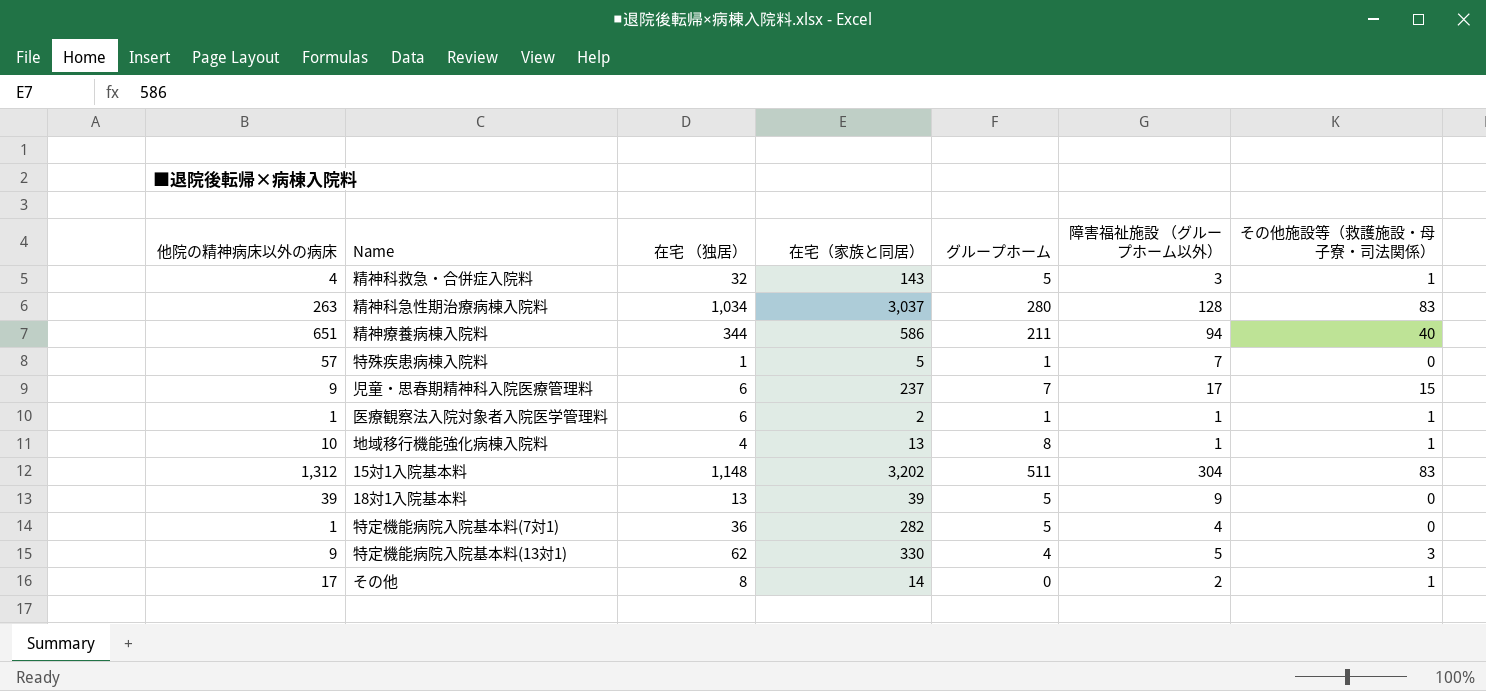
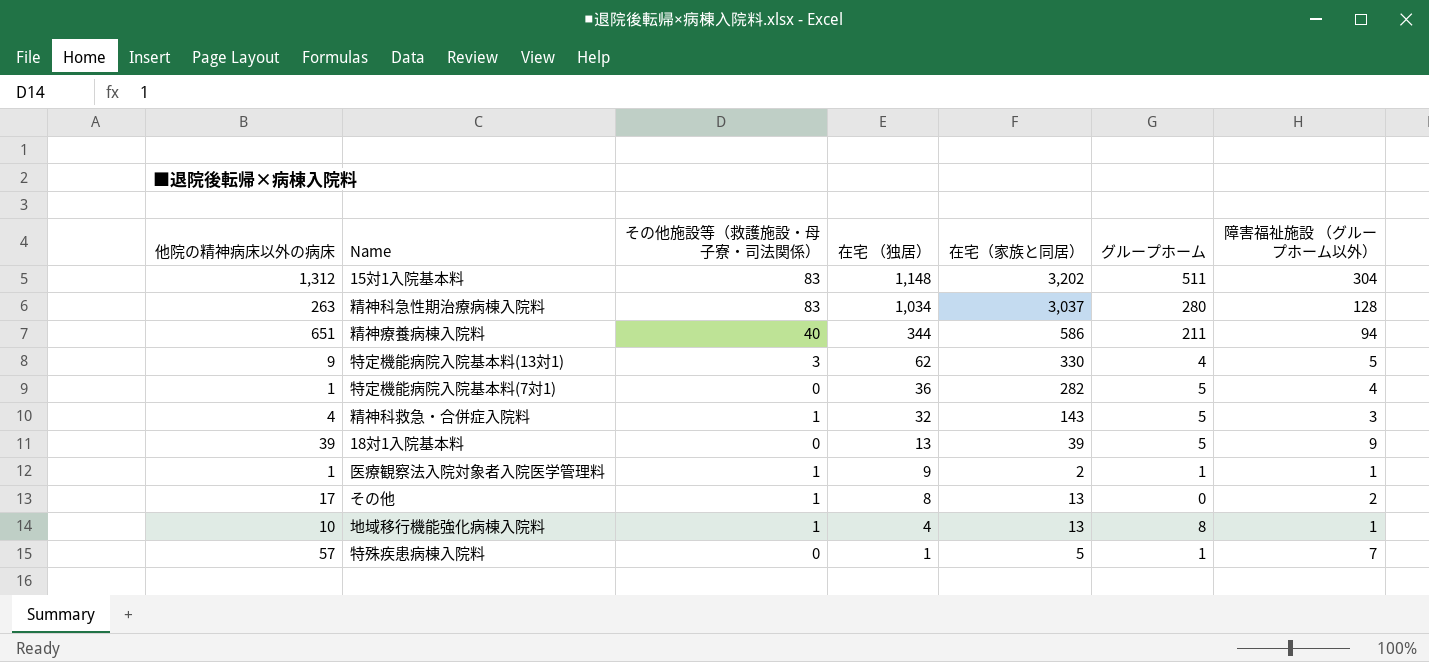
row order: none -> 在宅 （独居） descending
column その他施設等（救護施設・母子寮・司法関係） | position: 7 -> 3
row 児童・思春期精神科入院医療管理料: 9 | 6 | 237 | 7 | 17 | 15 -> none
医療観察法入院対象者入院医学管理料 | 在宅 （独居）: 6 -> 9
その他 | 在宅（家族と同居）: 14 -> 13

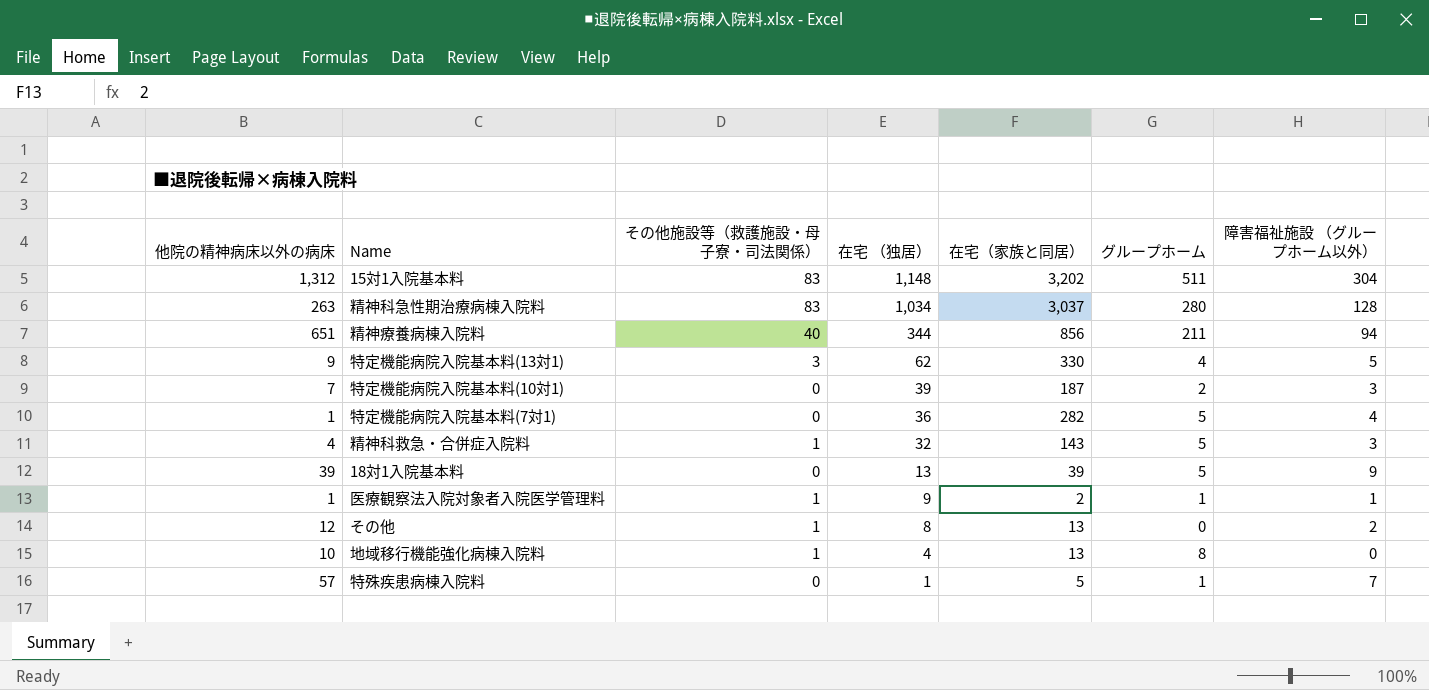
精神療養病棟入院料 | 在宅（家族と同居）: 586 -> 856
row 特定機能病院入院基本料(10対1): none -> 7 | 0 | 39 | 187 | 2 | 3
その他 | 他院の精神病床以外の病床: 17 -> 12
地域移行機能強化病棟入院料 | 障害福祉施設 （グループホーム以外）: 1 -> 0

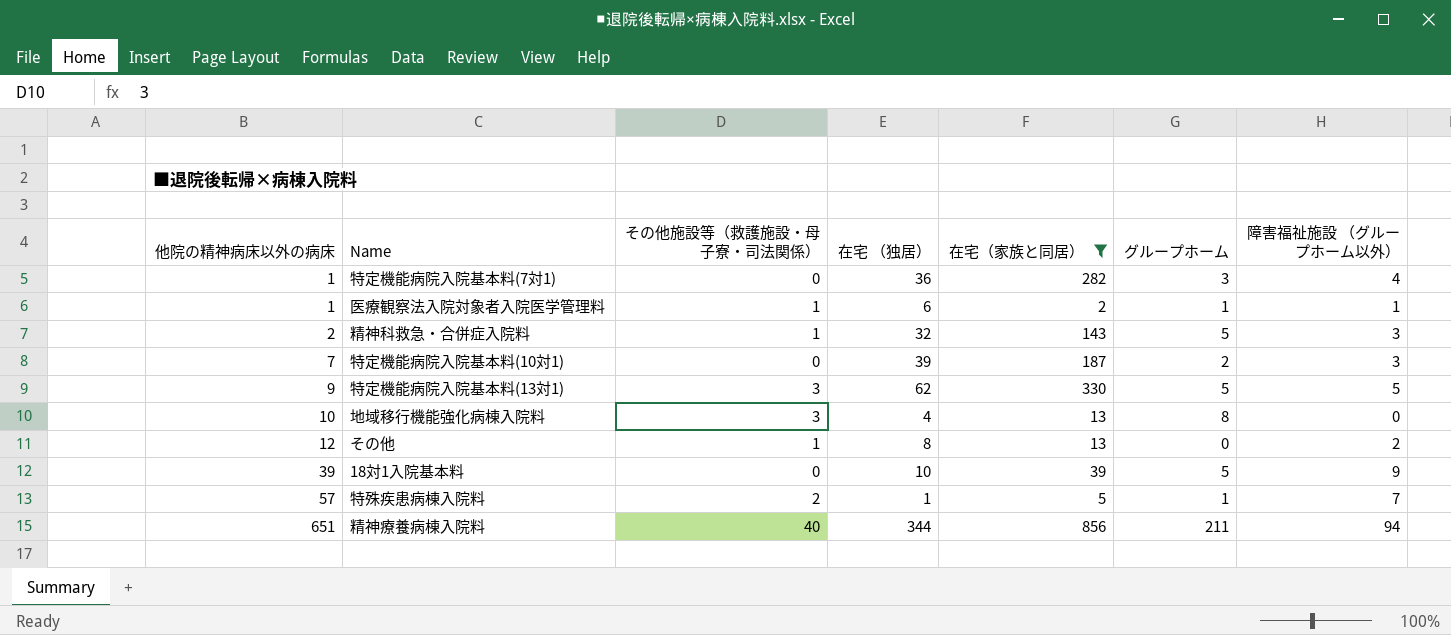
filter: none -> 在宅（家族と同居） <= 856
row order: 在宅 （独居） descending -> 他院の精神病床以外の病床 ascending
特定機能病院入院基本料(7対1) | グループホーム: 5 -> 3
医療観察法入院対象者入院医学管理料 | 在宅 （独居）: 9 -> 6
精神科救急・合併症入院料 | 他院の精神病床以外の病床: 4 -> 2
特定機能病院入院基本料(13対1) | グループホーム: 4 -> 5
地域移行機能強化病棟入院料 | その他施設等（救護施設・母子寮・司法関係）: 1 -> 3
18対1入院基本料 | 在宅 （独居）: 13 -> 10
特殊疾患病棟入院料 | その他施設等（救護施設・母子寮・司法関係）: 0 -> 2

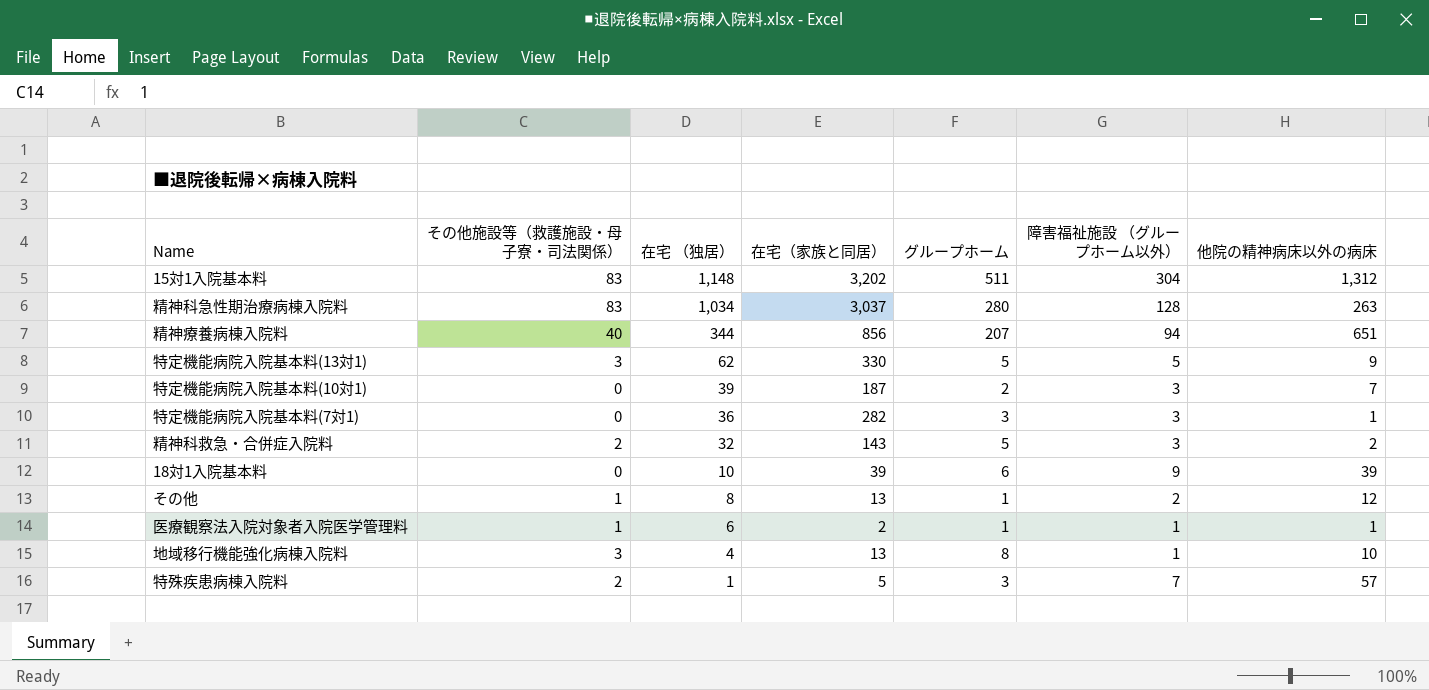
filter: 在宅（家族と同居） <= 856 -> none
row order: 他院の精神病床以外の病床 ascending -> 在宅 （独居） descending
column 他院の精神病床以外の病床 | position: 1 -> 7
精神療養病棟入院料 | グループホーム: 211 -> 207
特定機能病院入院基本料(7対1) | 障害福祉施設 （グループホーム以外）: 4 -> 3
精神科救急・合併症入院料 | その他施設等（救護施設・母子寮・司法関係）: 1 -> 2
18対1入院基本料 | グループホーム: 5 -> 6
その他 | グループホーム: 0 -> 1
地域移行機能強化病棟入院料 | 障害福祉施設 （グループホーム以外）: 0 -> 1
特殊疾患病棟入院料 | グループホーム: 1 -> 3

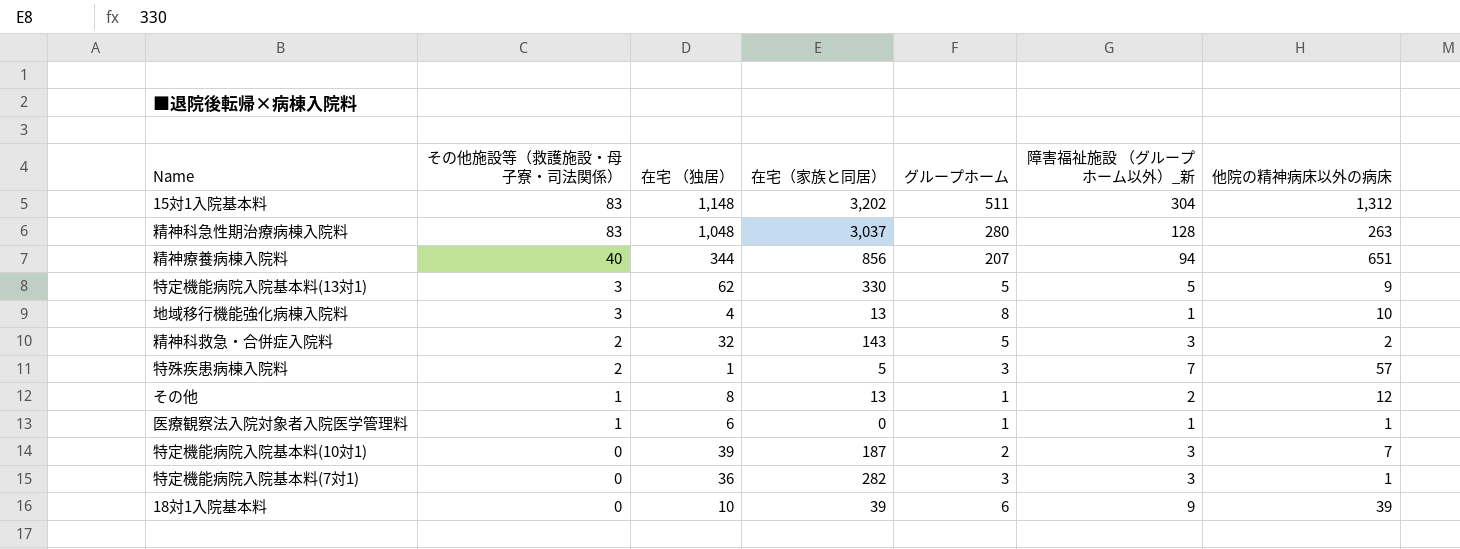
row order: 在宅 （独居） descending -> その他施設等（救護施設・母子寮・司法関係） descending
column name: 障害福祉施設 （グループホーム以外） -> 障害福祉施設 （グループホーム以外）_新
精神科急性期治療病棟入院料 | 在宅 （独居）: 1,034 -> 1,048
医療観察法入院対象者入院医学管理料 | 在宅（家族と同居）: 2 -> 0

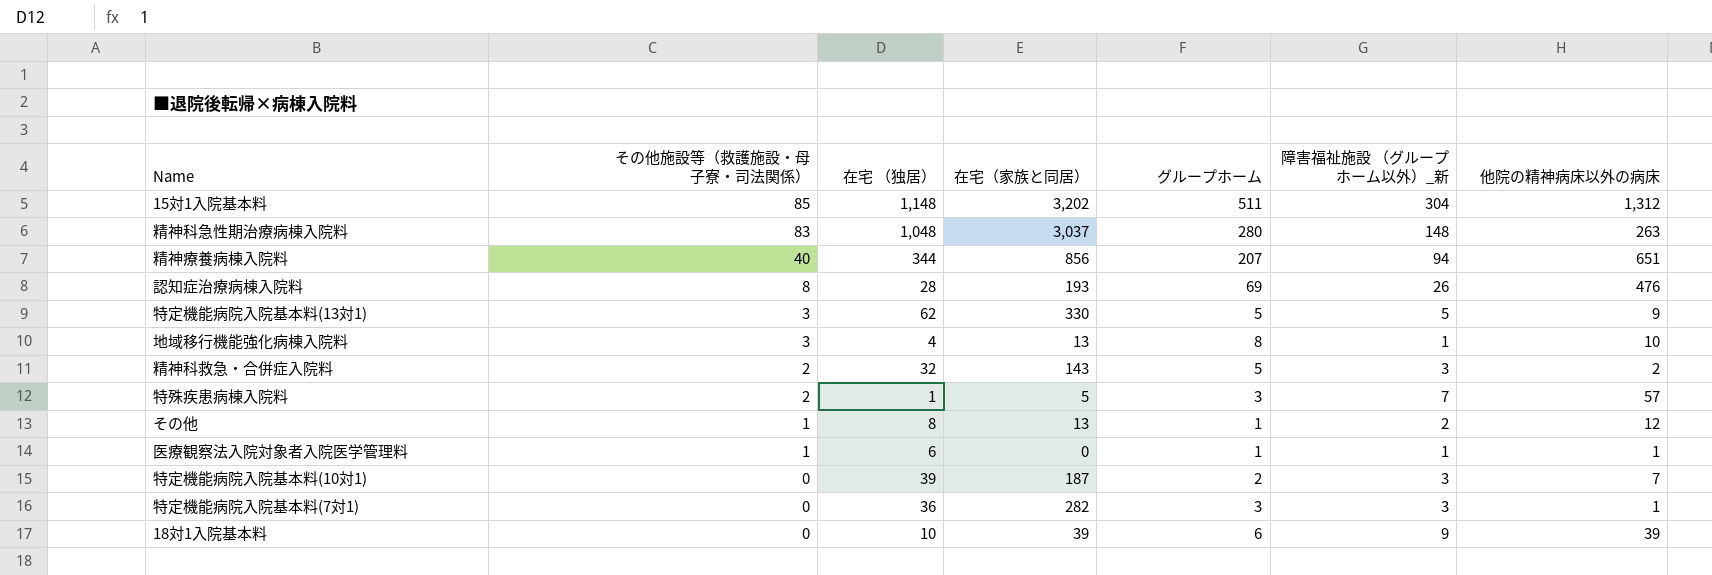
15対1入院基本料 | その他施設等（救護施設・母子寮・司法関係）: 83 -> 85
精神科急性期治療病棟入院料 | 障害福祉施設 （グループホーム以外）_新: 128 -> 148
row 認知症治療病棟入院料: none -> 8 | 28 | 193 | 69 | 26 | 476

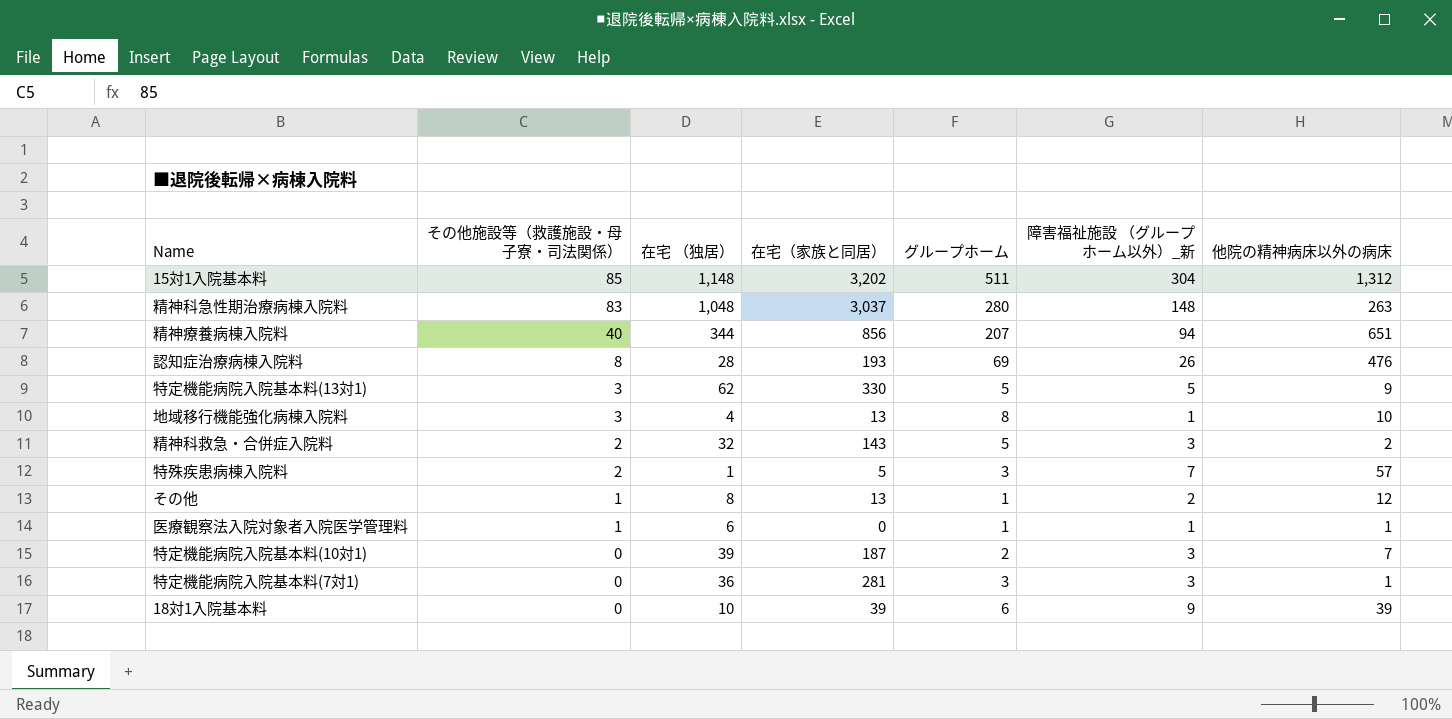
特定機能病院入院基本料(7対1) | 在宅（家族と同居）: 282 -> 281

